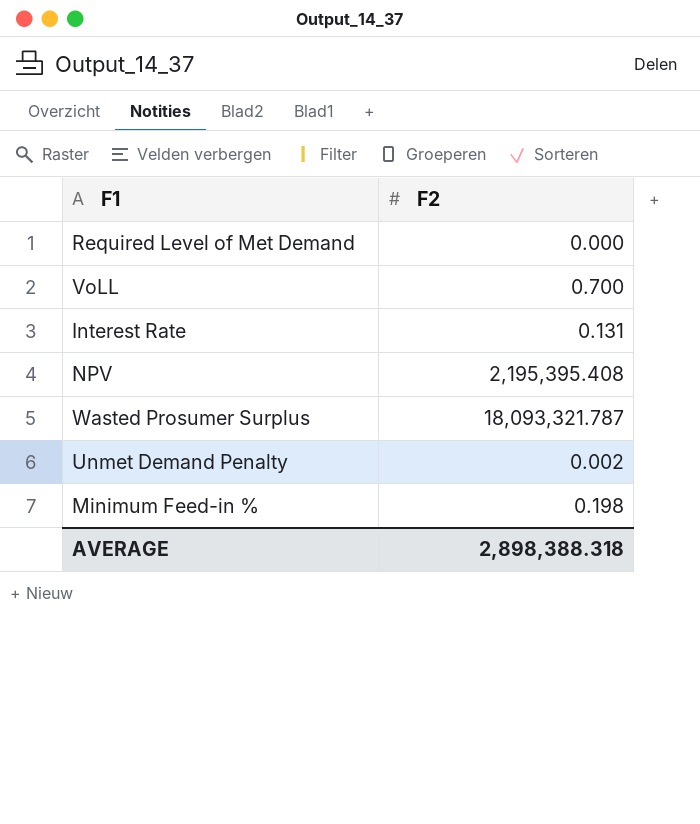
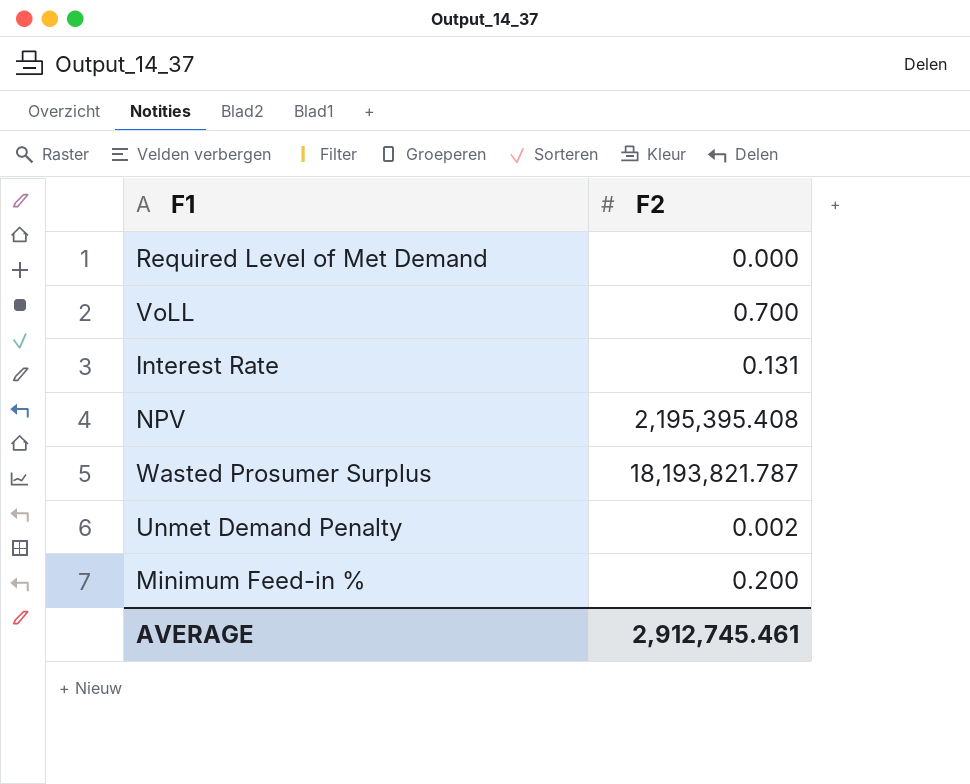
Wasted Prosumer Surplus | F2: 18,093,321.787 -> 18,193,821.787
Minimum Feed-in % | F2: 0.198 -> 0.200
AVERAGE | F2: 2,898,388.318 -> 2,912,745.461

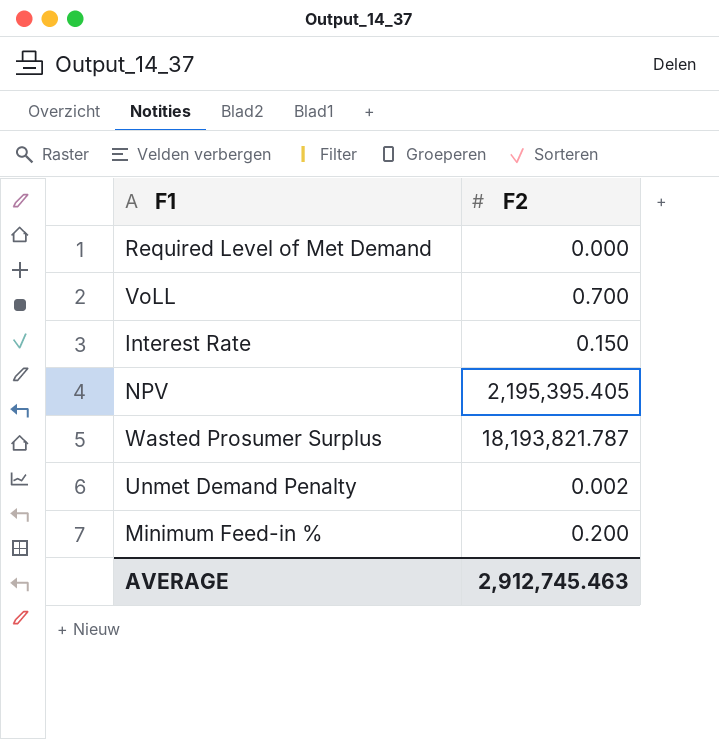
Interest Rate | F2: 0.131 -> 0.150
NPV | F2: 2,195,395.408 -> 2,195,395.405
AVERAGE | F2: 2,912,745.461 -> 2,912,745.463

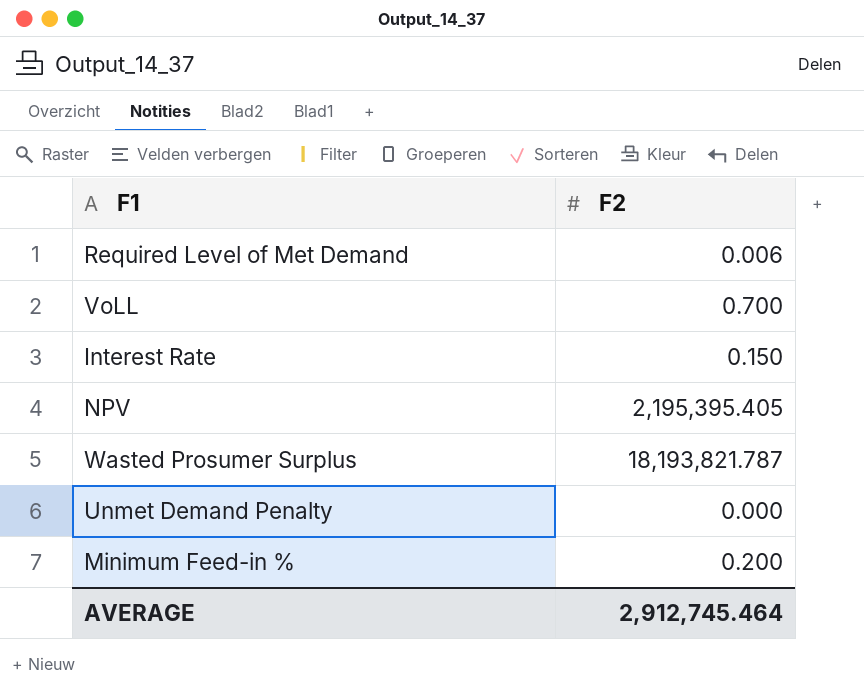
Required Level of Met Demand | F2: 0.000 -> 0.006
Unmet Demand Penalty | F2: 0.002 -> 0.000
AVERAGE | F2: 2,912,745.463 -> 2,912,745.464

